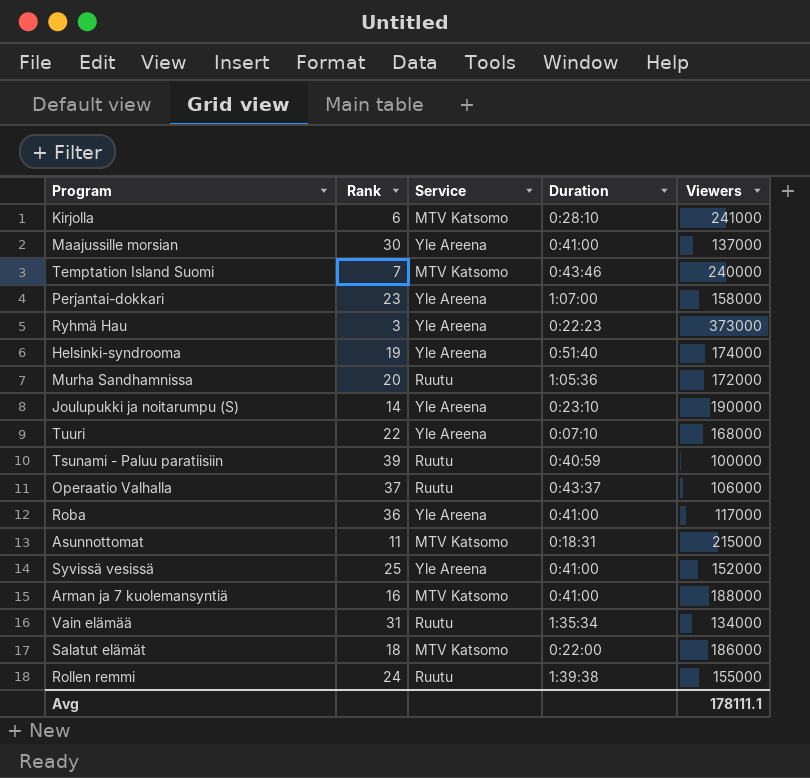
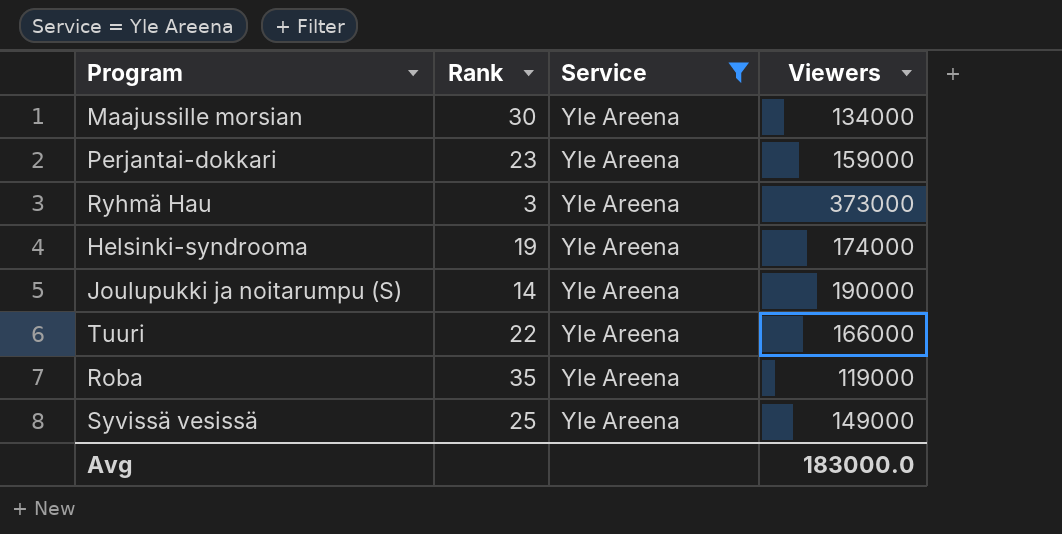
filter: none -> Service = Yle Areena
column Duration | position: 4 -> none
Maajussille morsian | Viewers: 137000 -> 134000
Perjantai-dokkari | Viewers: 158000 -> 159000
Tuuri | Viewers: 168000 -> 166000
Roba | Rank: 36 -> 35
Roba | Viewers: 117000 -> 119000
Syvissä vesissä | Viewers: 152000 -> 149000
Avg | Viewers: 178111.1 -> 183000.0

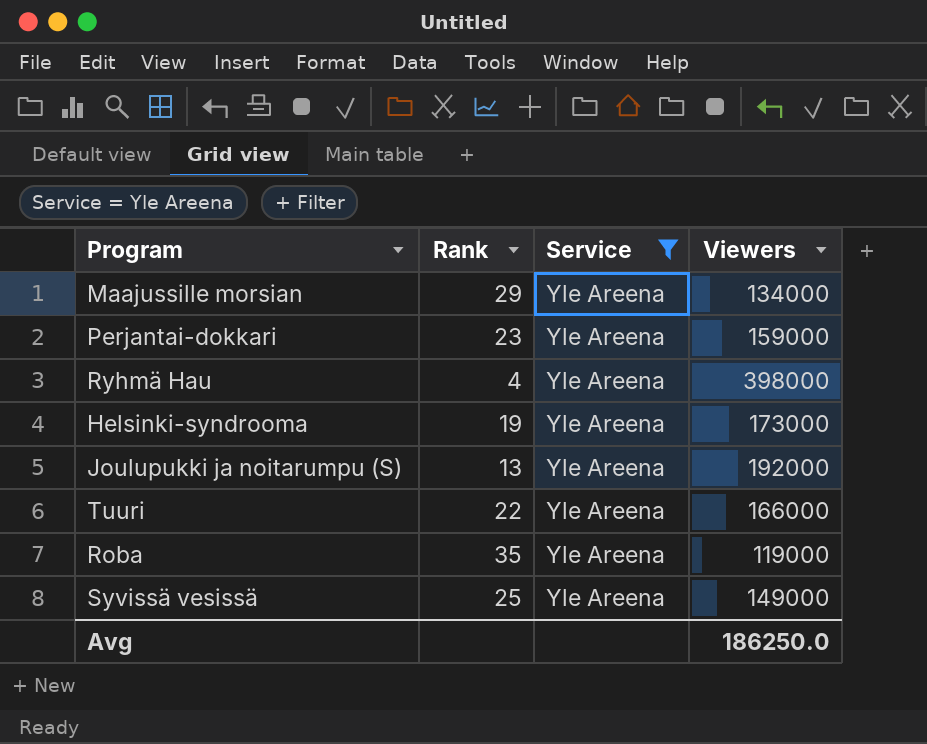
Maajussille morsian | Rank: 30 -> 29
Ryhmä Hau | Rank: 3 -> 4
Ryhmä Hau | Viewers: 373000 -> 398000
Helsinki-syndrooma | Viewers: 174000 -> 173000
Joulupukki ja noitarumpu (S) | Rank: 14 -> 13
Joulupukki ja noitarumpu (S) | Viewers: 190000 -> 192000
Avg | Viewers: 183000.0 -> 186250.0

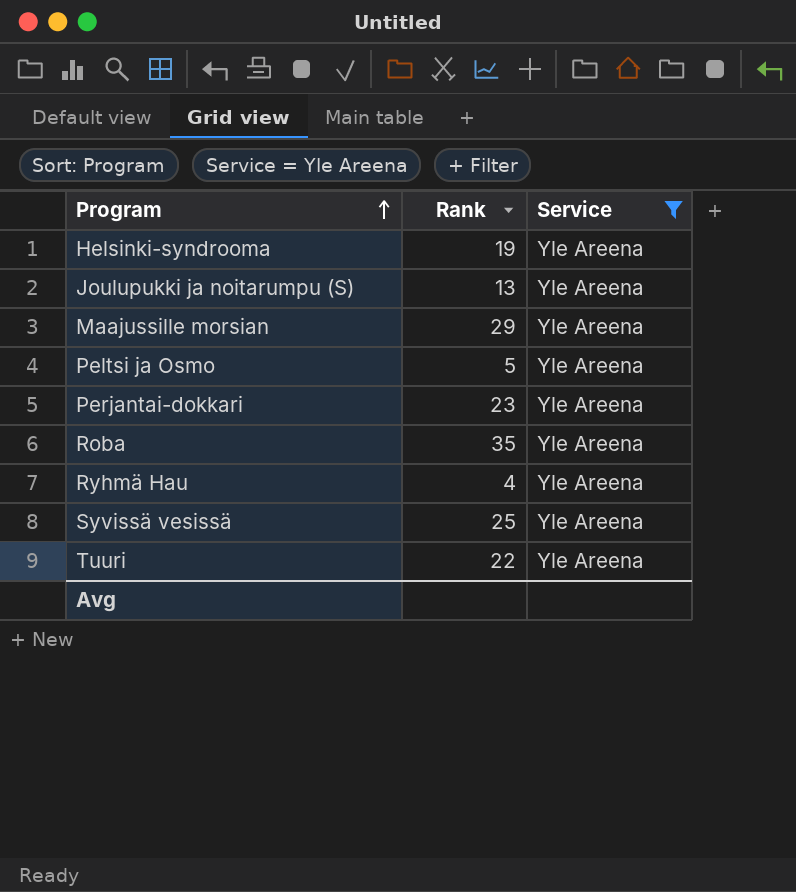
row order: none -> Program ascending
column Viewers | position: 4 -> none
row Peltsi ja Osmo: none -> 5 | Yle Areena

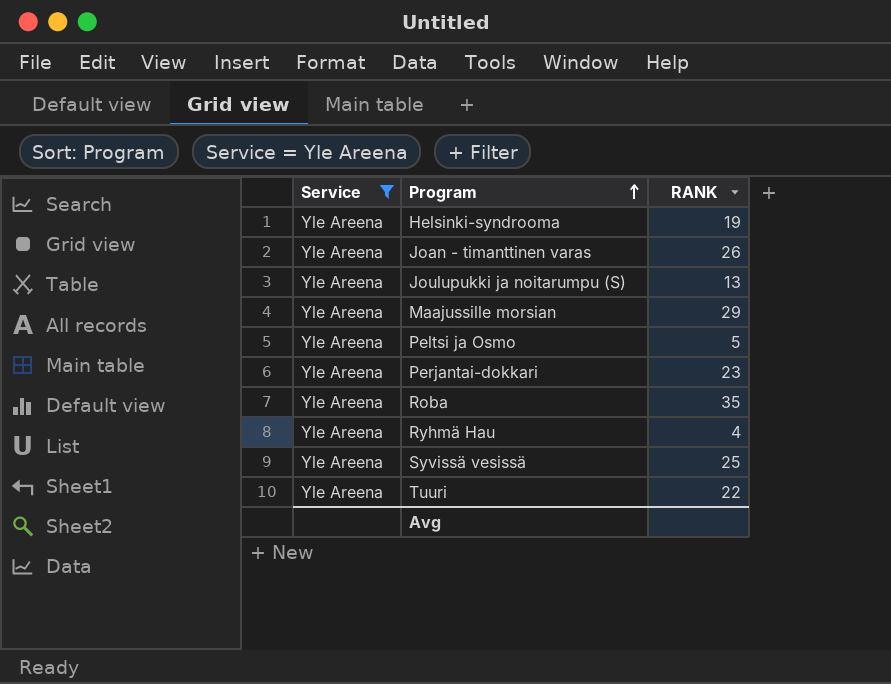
column Service | position: 3 -> 1
column name: Rank -> RANK
row Joan - timanttinen varas: none -> Yle Areena | 26

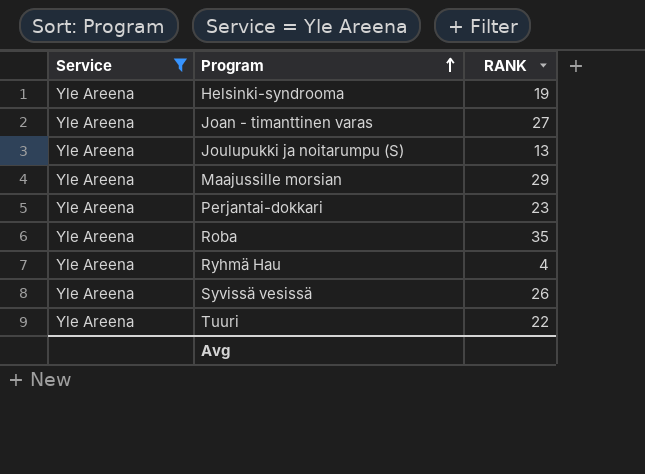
row Peltsi ja Osmo: Yle Areena | 5 -> none
Joan - timanttinen varas | RANK: 26 -> 27
Syvissä vesissä | RANK: 25 -> 26

